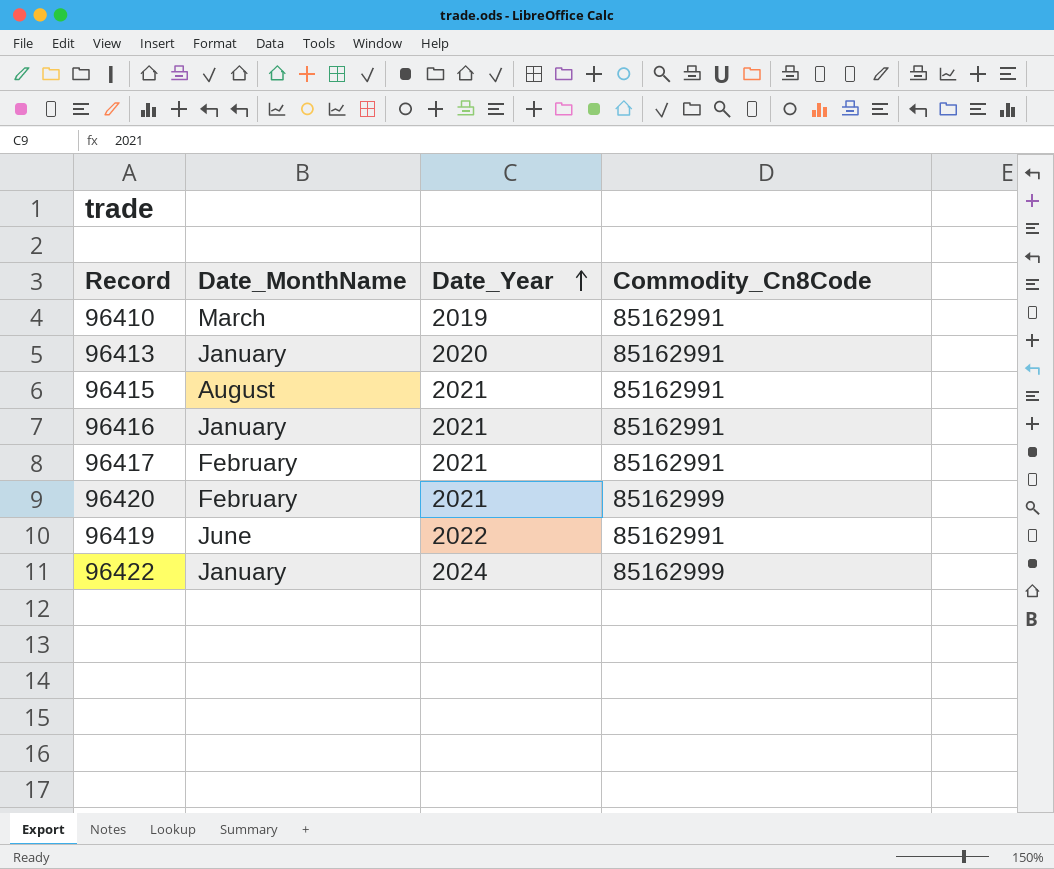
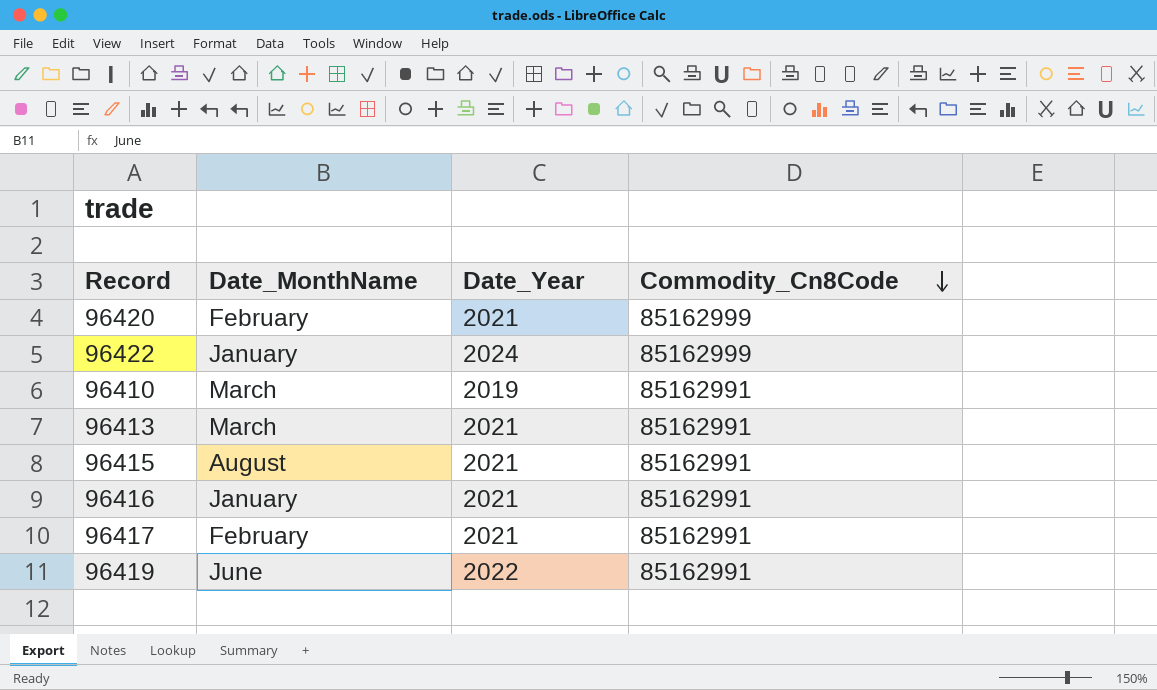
row order: Date_Year ascending -> Commodity_Cn8Code descending
96413 | Date_MonthName: January -> March
96413 | Date_Year: 2020 -> 2021

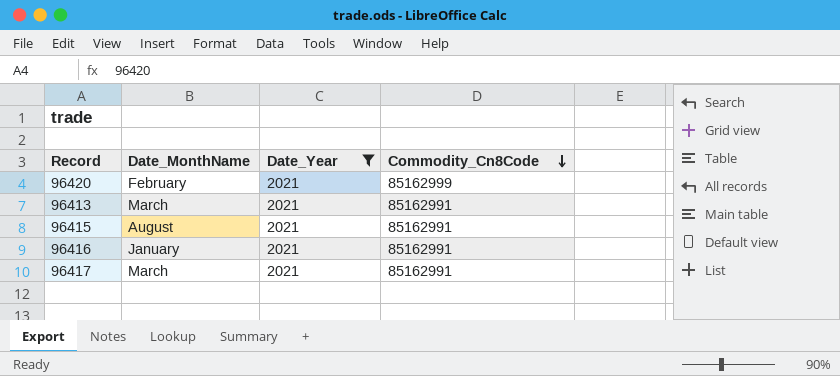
filter: none -> Date_Year = 2021
96417 | Date_MonthName: February -> March

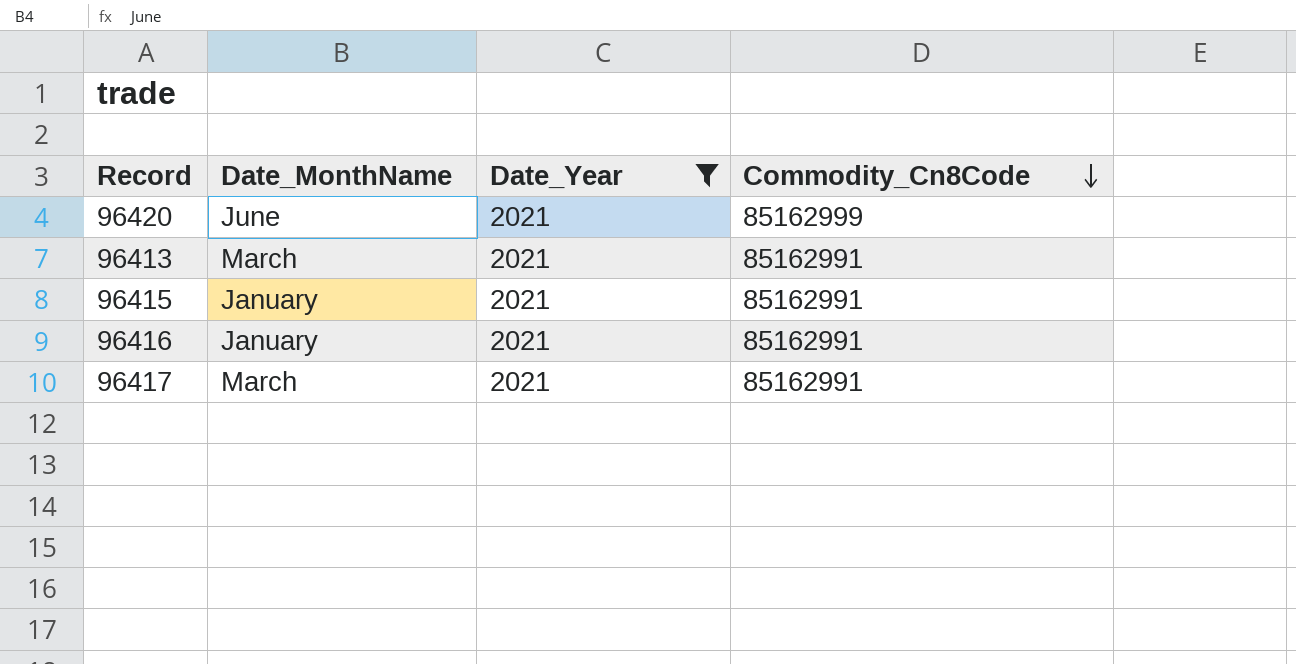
96420 | Date_MonthName: February -> June
96415 | Date_MonthName: August -> January

